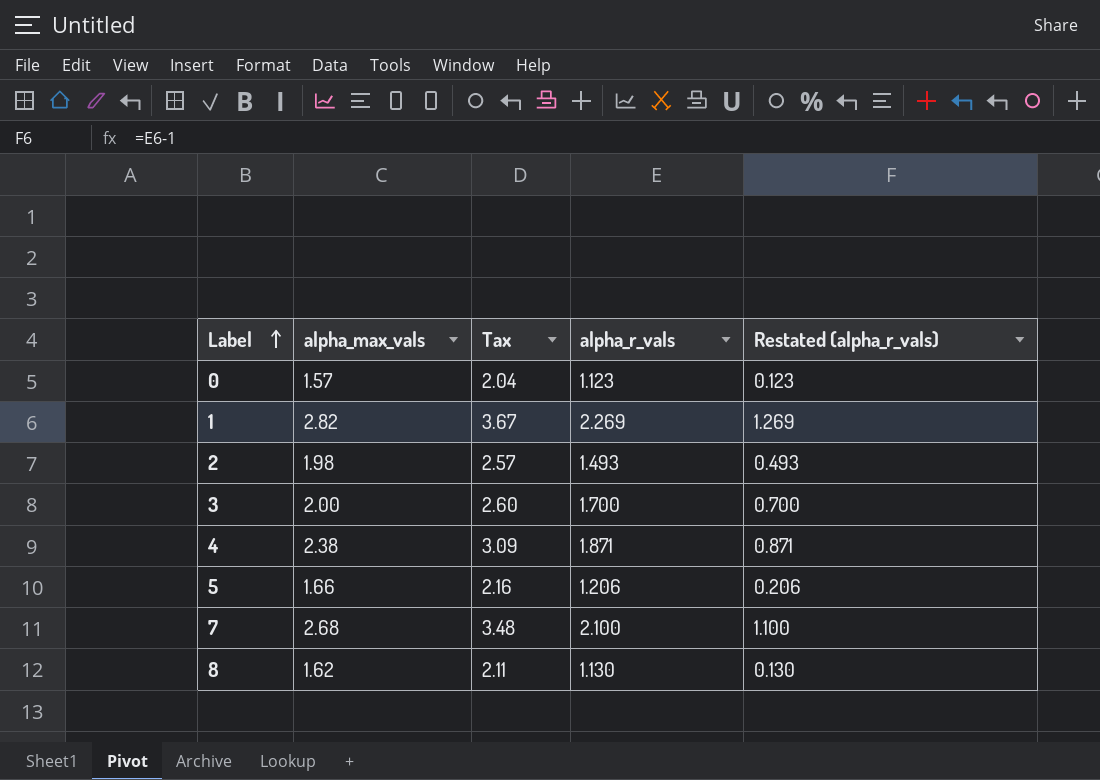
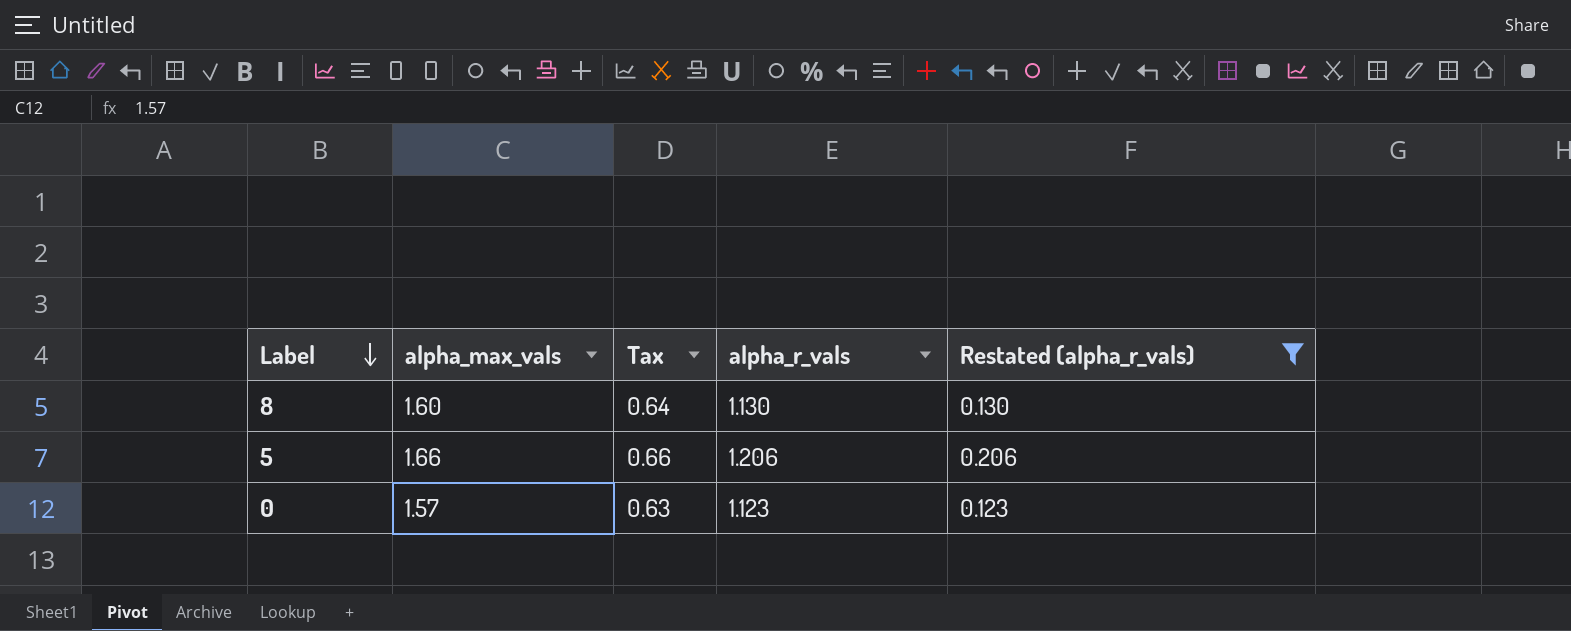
filter: none -> Restated (alpha_r_vals) <= 0.206
row order: Label ascending -> Label descending
column Tax | formula: [alpha_max_vals] * 1.3 -> [alpha_max_vals] * 0.4
8 | alpha_max_vals: 1.62 -> 1.60

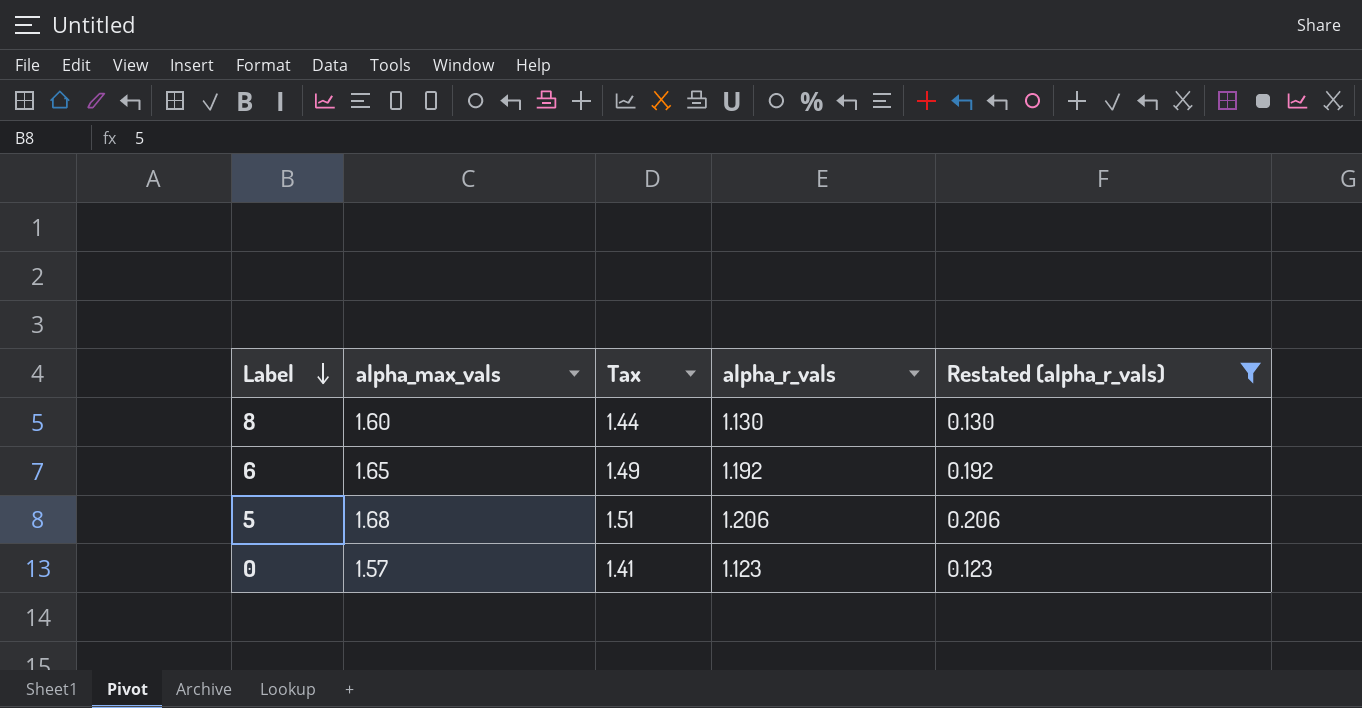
column Tax | formula: [alpha_max_vals] * 0.4 -> [alpha_max_vals] * 0.9
row 6: none -> 1.65 | 1.49 | 1.192 | 0.192
5 | alpha_max_vals: 1.66 -> 1.68

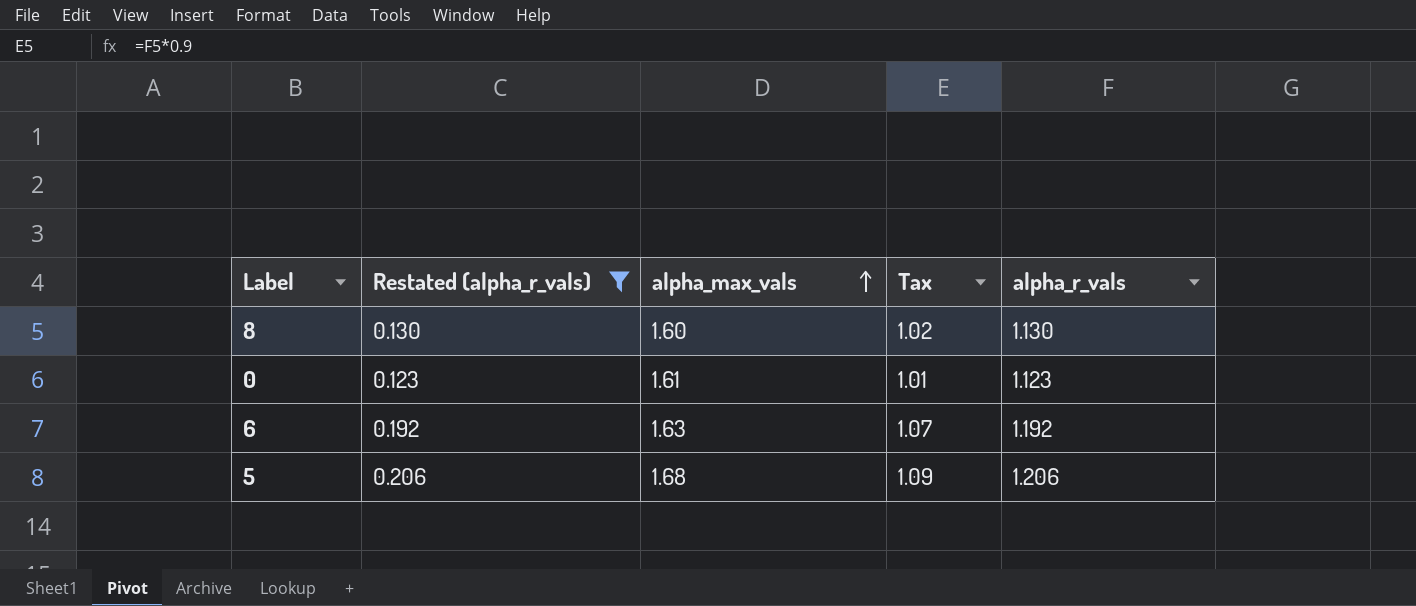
row order: Label descending -> alpha_max_vals ascending
column Restated (alpha_r_vals) | position: 5 -> 2
column Tax | formula: [alpha_max_vals] * 0.9 -> [alpha_r_vals] * 0.9
0 | alpha_max_vals: 1.57 -> 1.61
6 | alpha_max_vals: 1.65 -> 1.63

